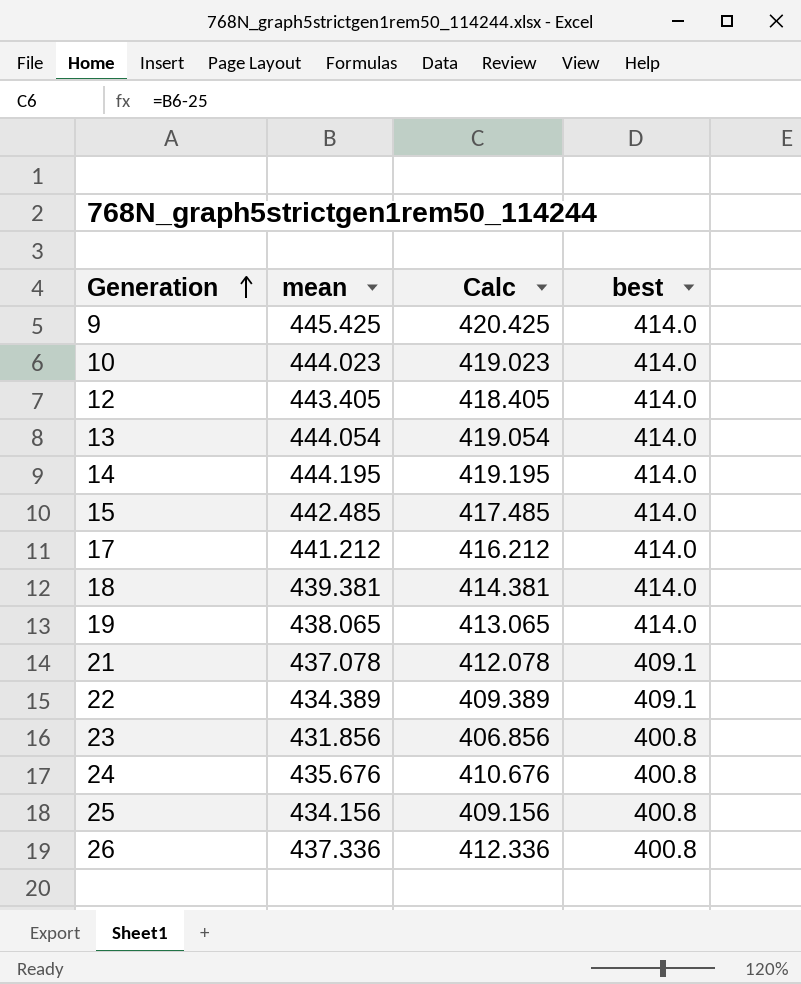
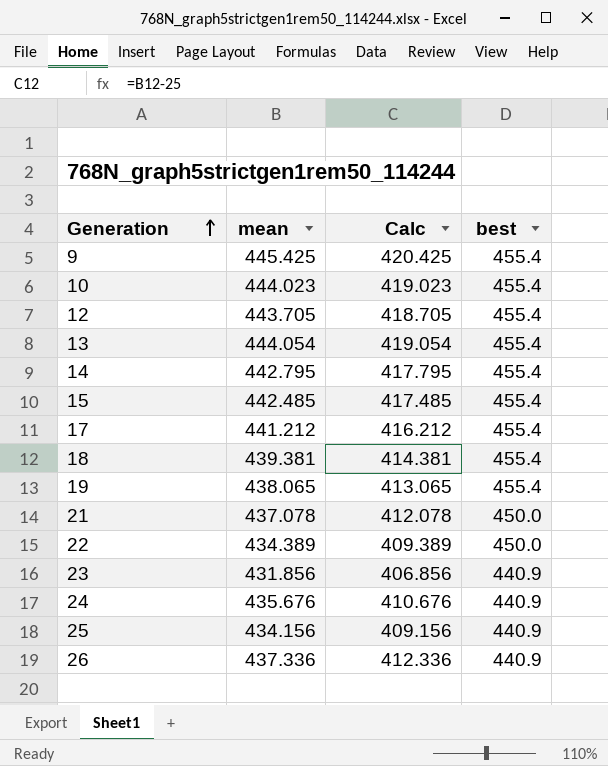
9 | best: 414.0 -> 455.4
10 | best: 414.0 -> 455.4
12 | mean: 443.405 -> 443.705
12 | Calc: 418.405 -> 418.705
12 | best: 414.0 -> 455.4
13 | best: 414.0 -> 455.4
14 | mean: 444.195 -> 442.795
14 | Calc: 419.195 -> 417.795
14 | best: 414.0 -> 455.4
15 | best: 414.0 -> 455.4
17 | best: 414.0 -> 455.4
18 | best: 414.0 -> 455.4
19 | best: 414.0 -> 455.4
21 | best: 409.1 -> 450.0
22 | best: 409.1 -> 450.0
23 | best: 400.8 -> 440.9
24 | best: 400.8 -> 440.9
25 | best: 400.8 -> 440.9
26 | best: 400.8 -> 440.9

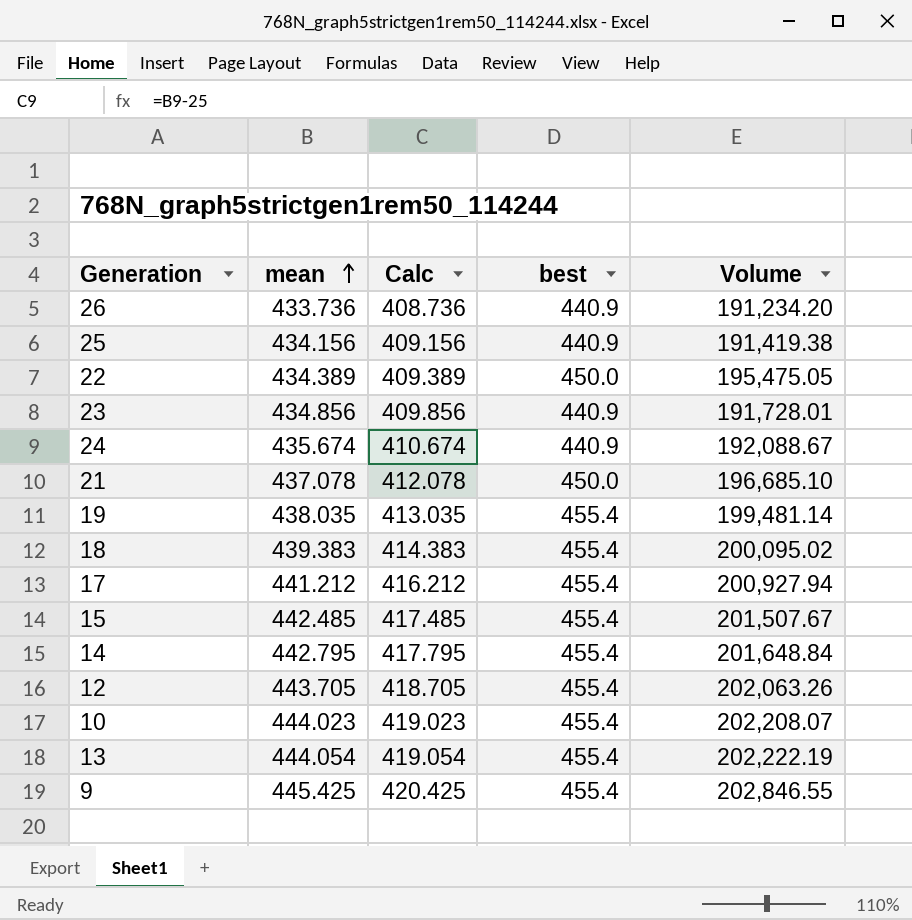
row order: Generation ascending -> mean ascending
column Volume | formula: none -> [mean] * [best]
26 | mean: 437.336 -> 433.736
26 | Calc: 412.336 -> 408.736
23 | mean: 431.856 -> 434.856
23 | Calc: 406.856 -> 409.856
24 | mean: 435.676 -> 435.674
24 | Calc: 410.676 -> 410.674
19 | mean: 438.065 -> 438.035
19 | Calc: 413.065 -> 413.035
18 | mean: 439.381 -> 439.383
18 | Calc: 414.381 -> 414.383

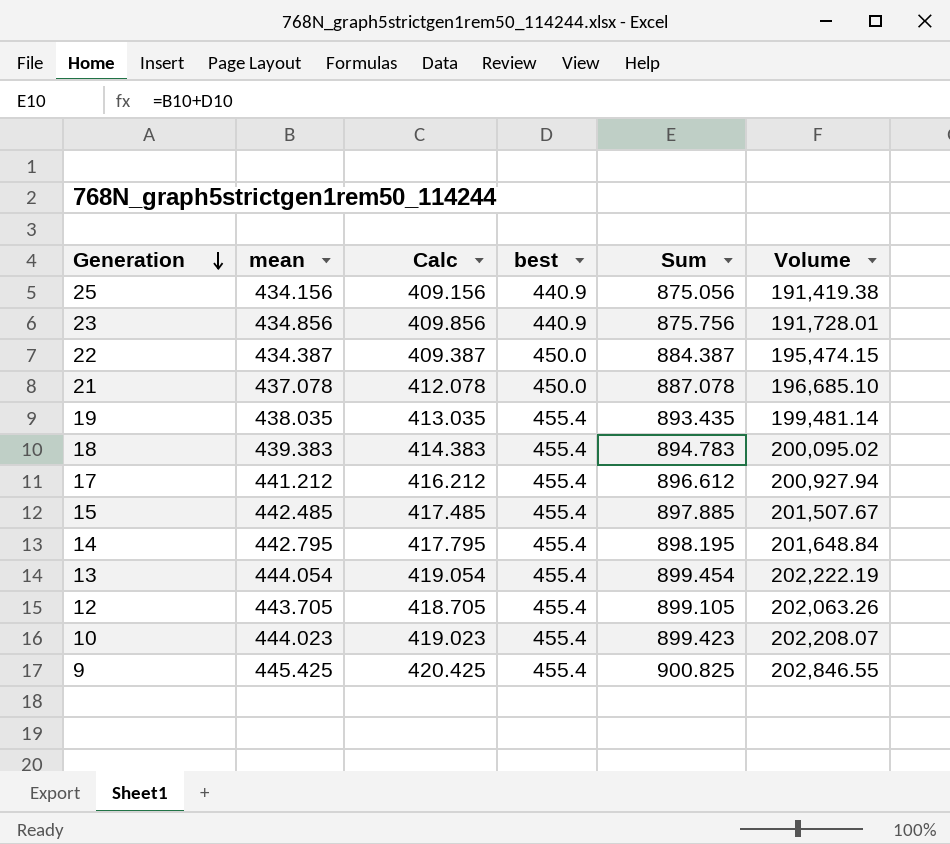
row order: mean ascending -> Generation descending
column Sum | formula: none -> [mean] + [best]
row 26: 433.736 | 408.736 | 440.9 | 191,234.20 -> none
row 24: 435.674 | 410.674 | 440.9 | 192,088.67 -> none
22 | mean: 434.389 -> 434.387
22 | Calc: 409.389 -> 409.387
22 | Volume: 195,475.05 -> 195,474.15

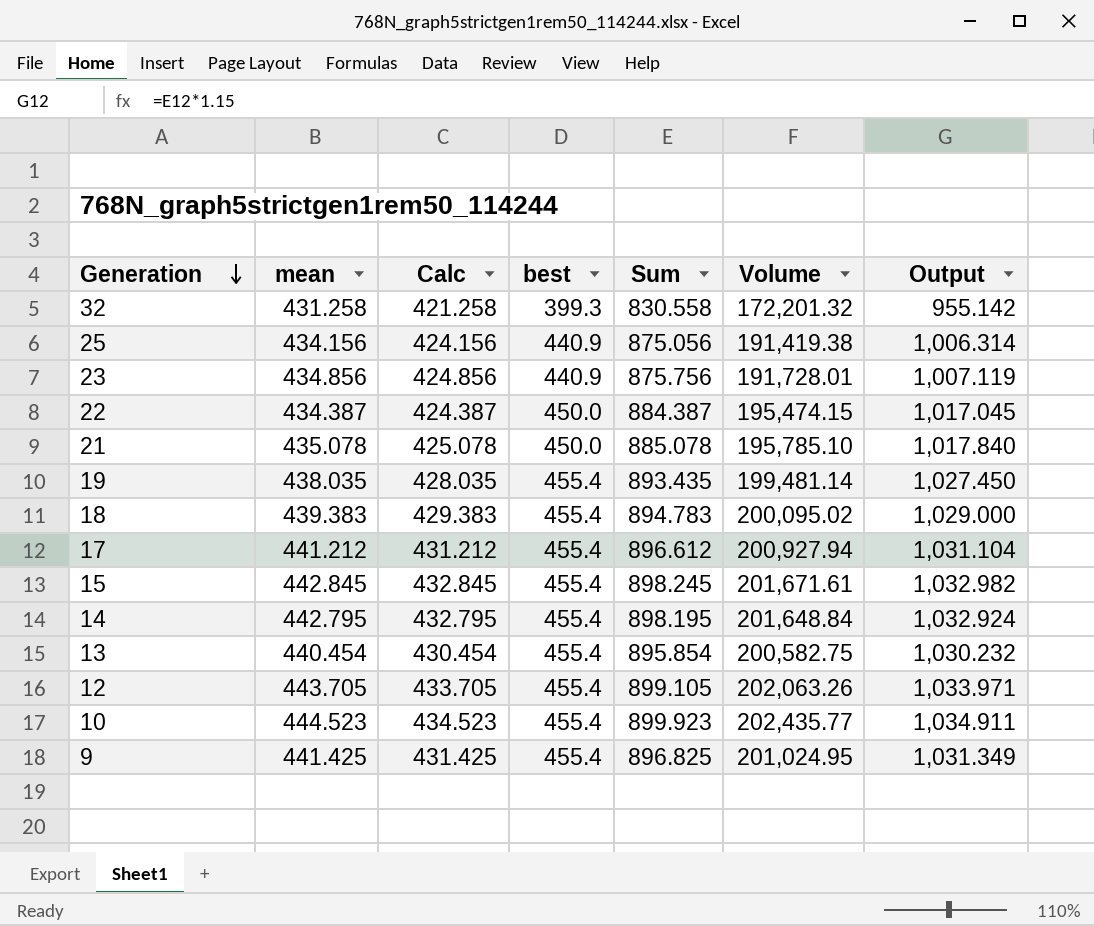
column Calc | formula: [mean] - 25 -> [mean] - 10
column Output | formula: none -> [Sum] * 1.15
row 32: none -> 431.258 | 421.258 | 399.3 | 830.558 | 172,201.32 | 955.142
21 | mean: 437.078 -> 435.078
21 | Sum: 887.078 -> 885.078
21 | Volume: 196,685.10 -> 195,785.10
15 | mean: 442.485 -> 442.845
15 | Sum: 897.885 -> 898.245
15 | Volume: 201,507.67 -> 201,671.61
13 | mean: 444.054 -> 440.454
13 | Sum: 899.454 -> 895.854
13 | Volume: 202,222.19 -> 200,582.75
10 | mean: 444.023 -> 444.523
10 | Sum: 899.423 -> 899.923
10 | Volume: 202,208.07 -> 202,435.77
9 | mean: 445.425 -> 441.425
9 | Sum: 900.825 -> 896.825
9 | Volume: 202,846.55 -> 201,024.95

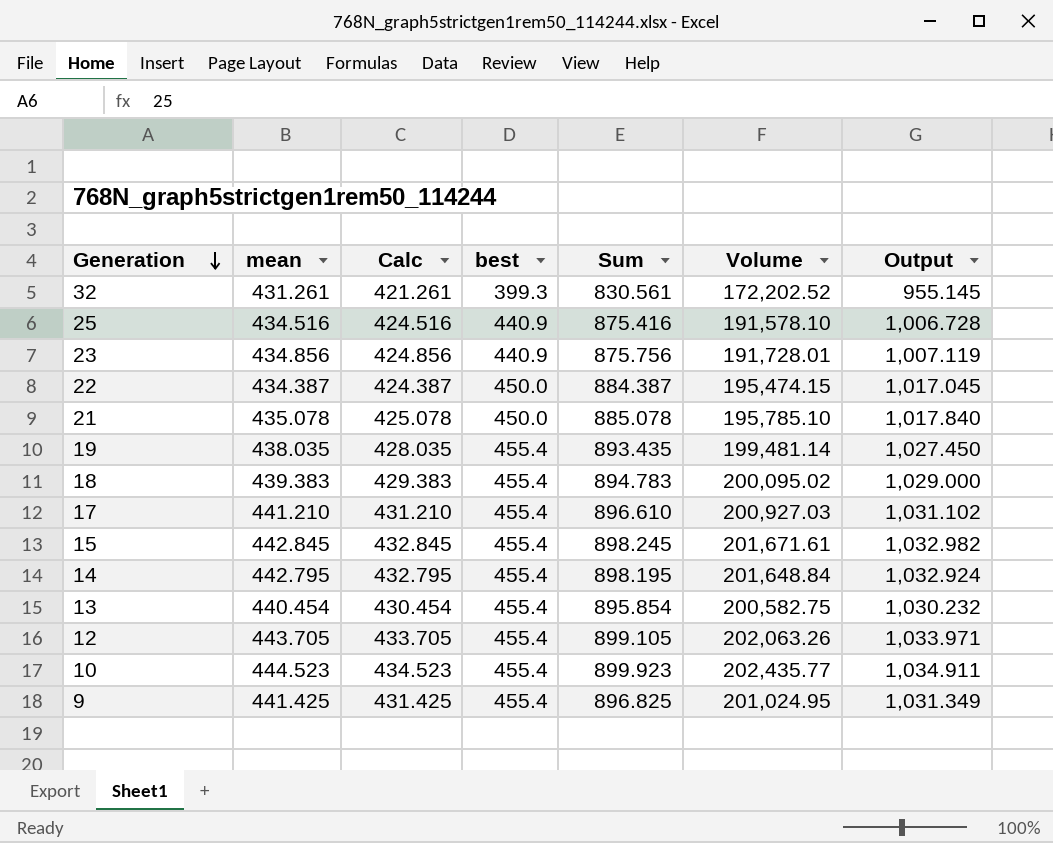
32 | mean: 431.258 -> 431.261
32 | Calc: 421.258 -> 421.261
32 | Sum: 830.558 -> 830.561
32 | Volume: 172,201.32 -> 172,202.52
32 | Output: 955.142 -> 955.145
25 | mean: 434.156 -> 434.516
25 | Calc: 424.156 -> 424.516
25 | Sum: 875.056 -> 875.416
25 | Volume: 191,419.38 -> 191,578.10
25 | Output: 1,006.314 -> 1,006.728
17 | mean: 441.212 -> 441.210
17 | Calc: 431.212 -> 431.210
17 | Sum: 896.612 -> 896.610
17 | Volume: 200,927.94 -> 200,927.03
17 | Output: 1,031.104 -> 1,031.102

